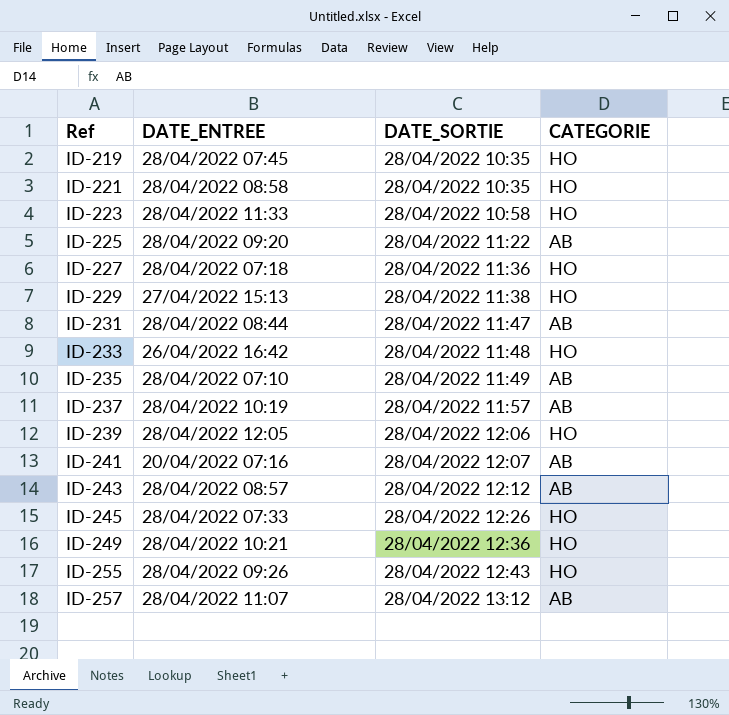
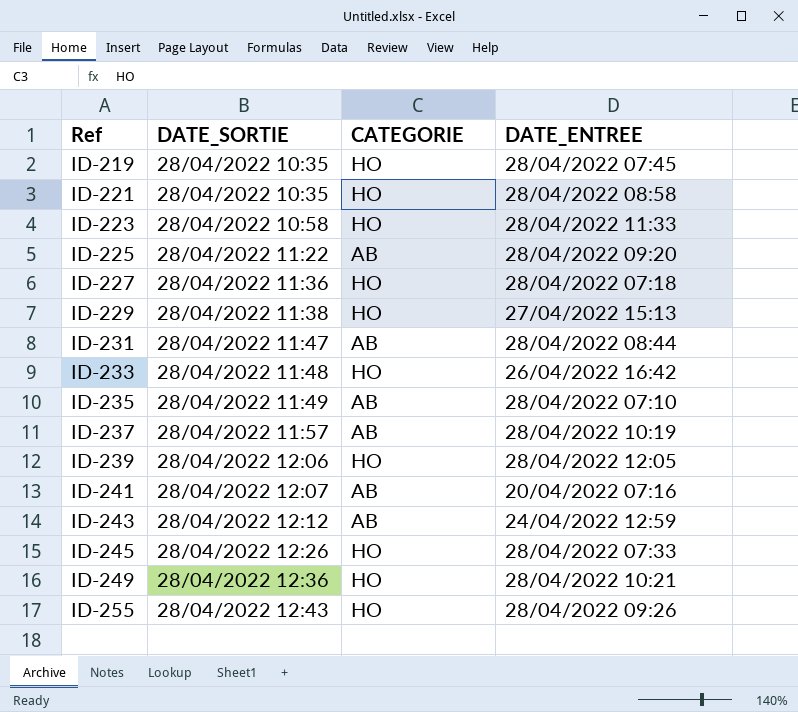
column DATE_ENTREE | position: 2 -> 4
row ID-257: 28/04/2022 11:07 | 28/04/2022 13:12 | AB -> none
ID-243 | DATE_ENTREE: 28/04/2022 08:57 -> 24/04/2022 12:59

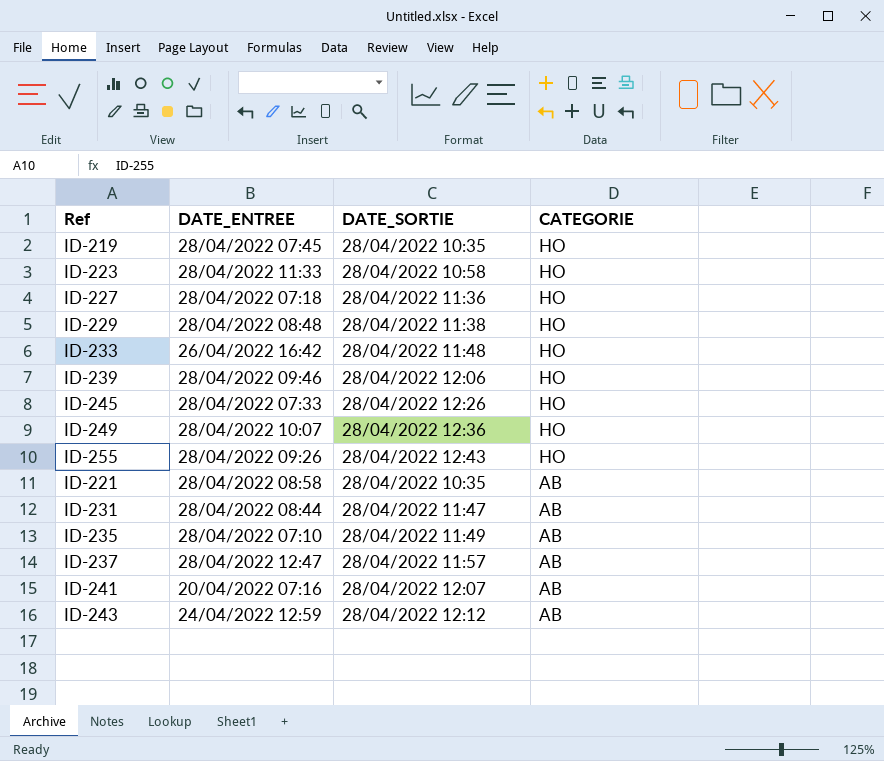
row order: Ref ascending -> CATEGORIE descending
column DATE_ENTREE | position: 4 -> 2
row ID-225: 28/04/2022 11:22 | AB | 28/04/2022 09:20 -> none
ID-229 | DATE_ENTREE: 27/04/2022 15:13 -> 28/04/2022 08:48
ID-239 | DATE_ENTREE: 28/04/2022 12:05 -> 28/04/2022 09:46
ID-249 | DATE_ENTREE: 28/04/2022 10:21 -> 28/04/2022 10:07
ID-221 | CATEGORIE: HO -> AB
ID-237 | DATE_ENTREE: 28/04/2022 10:19 -> 28/04/2022 12:47

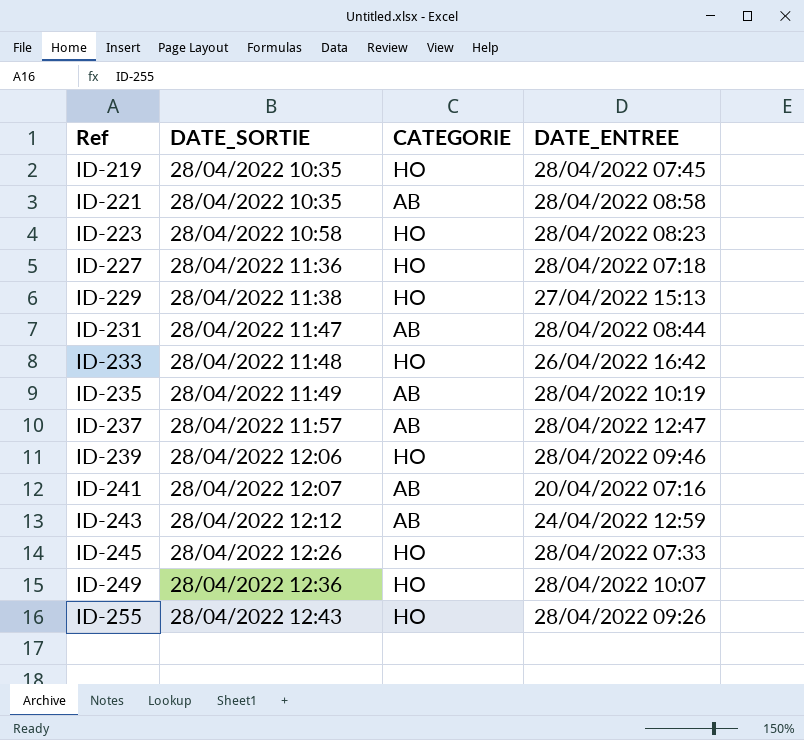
row order: CATEGORIE descending -> Ref ascending
column DATE_ENTREE | position: 2 -> 4
ID-223 | DATE_ENTREE: 28/04/2022 11:33 -> 28/04/2022 08:23
ID-229 | DATE_ENTREE: 28/04/2022 08:48 -> 27/04/2022 15:13
ID-235 | DATE_ENTREE: 28/04/2022 07:10 -> 28/04/2022 10:19

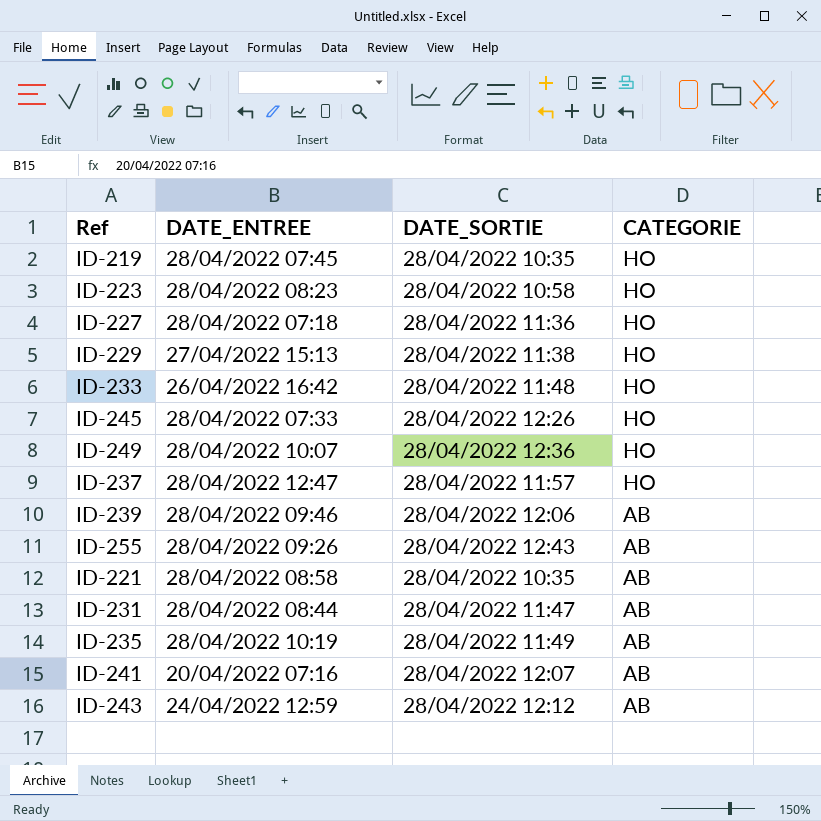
row order: Ref ascending -> CATEGORIE descending
column DATE_ENTREE | position: 4 -> 2
ID-237 | CATEGORIE: AB -> HO
ID-239 | CATEGORIE: HO -> AB
ID-255 | CATEGORIE: HO -> AB

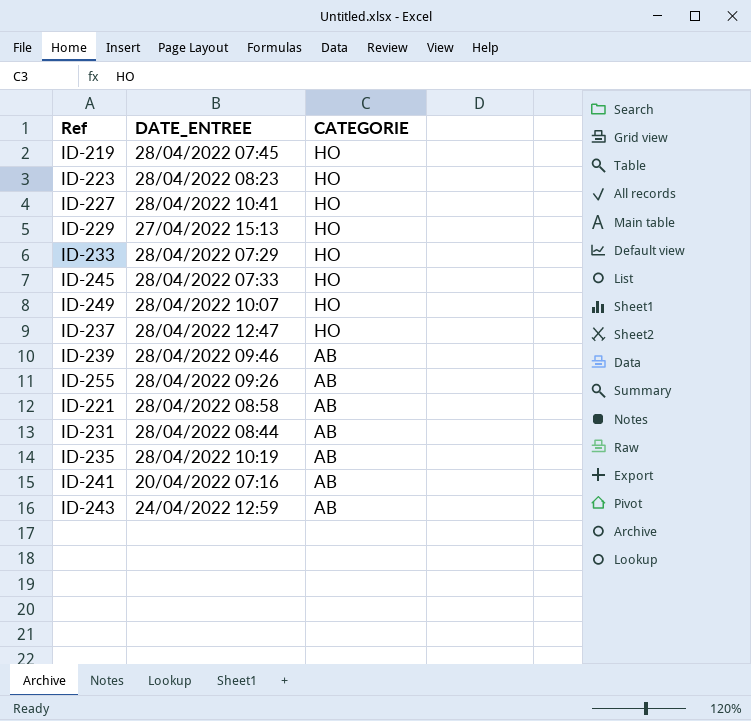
column DATE_SORTIE | position: 3 -> none
ID-227 | DATE_ENTREE: 28/04/2022 07:18 -> 28/04/2022 10:41
ID-233 | DATE_ENTREE: 26/04/2022 16:42 -> 28/04/2022 07:29

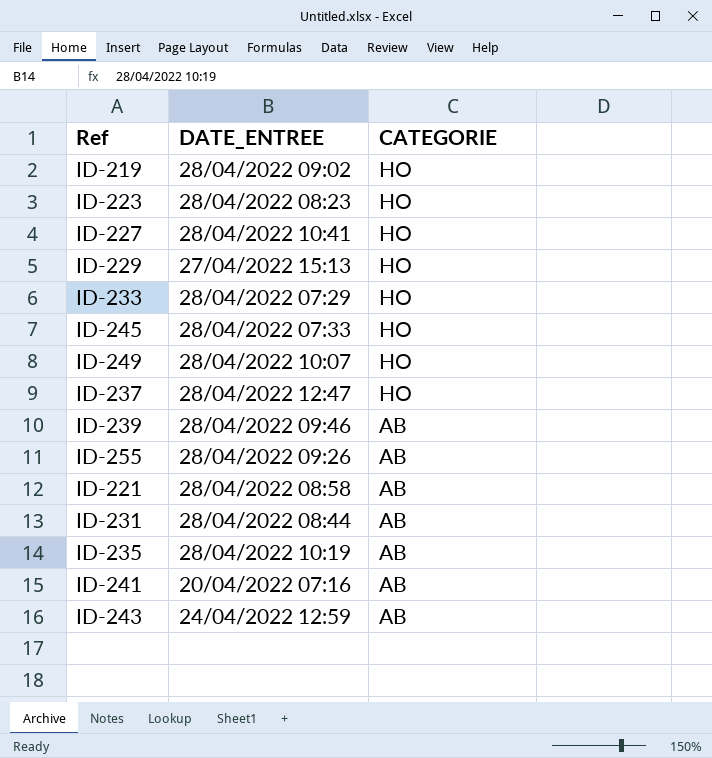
ID-219 | DATE_ENTREE: 28/04/2022 07:45 -> 28/04/2022 09:02

